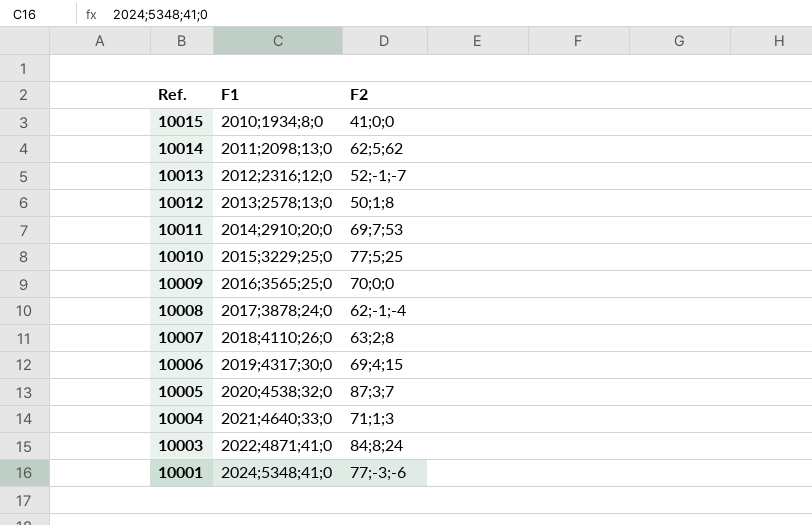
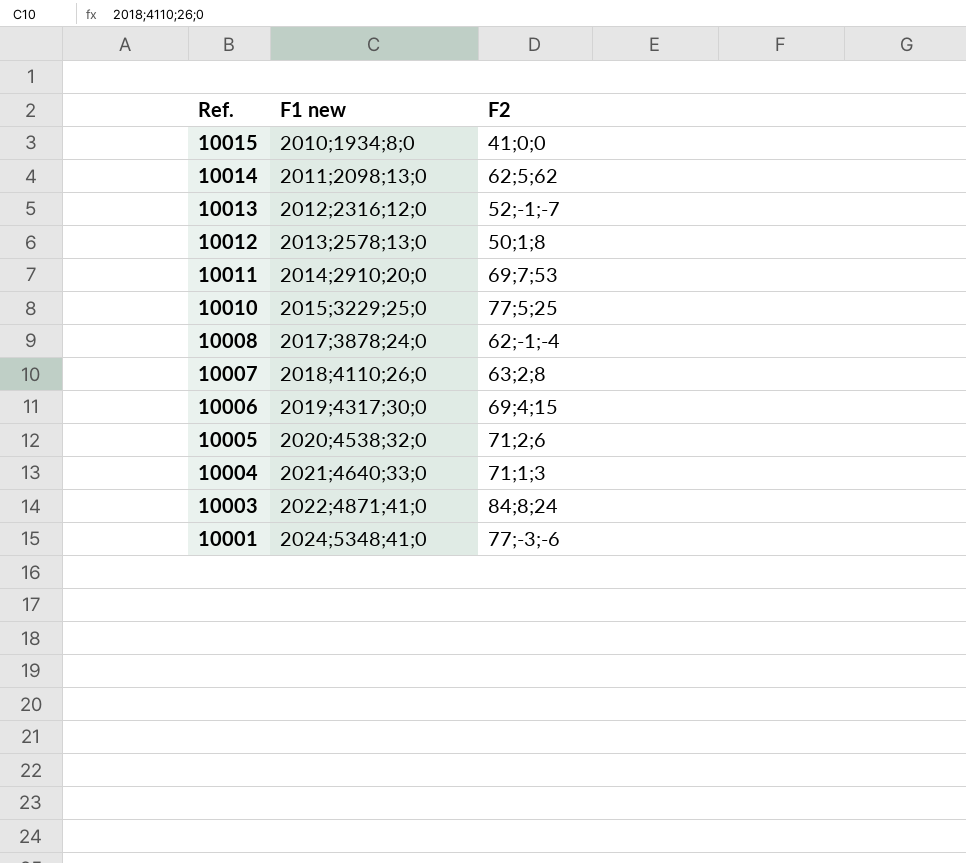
column name: F1 -> F1 new
row 10009: 2016;3565;25;0 | 70;0;0 -> none
10005 | F2: 87;3;7 -> 71;2;6

